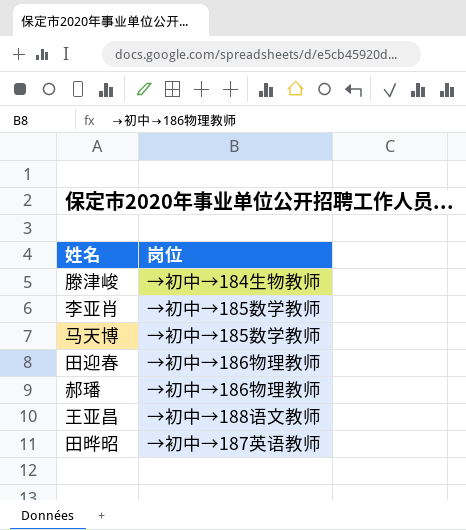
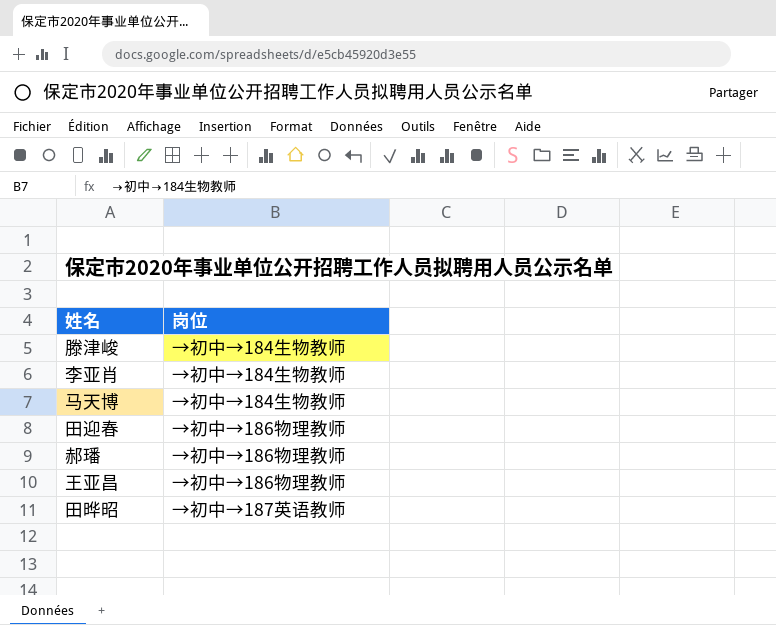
李亚肖 | 岗位: →初中→185数学教师 -> →初中→184生物教师
马天博 | 岗位: →初中→185数学教师 -> →初中→184生物教师
王亚昌 | 岗位: →初中→188语文教师 -> →初中→186物理教师

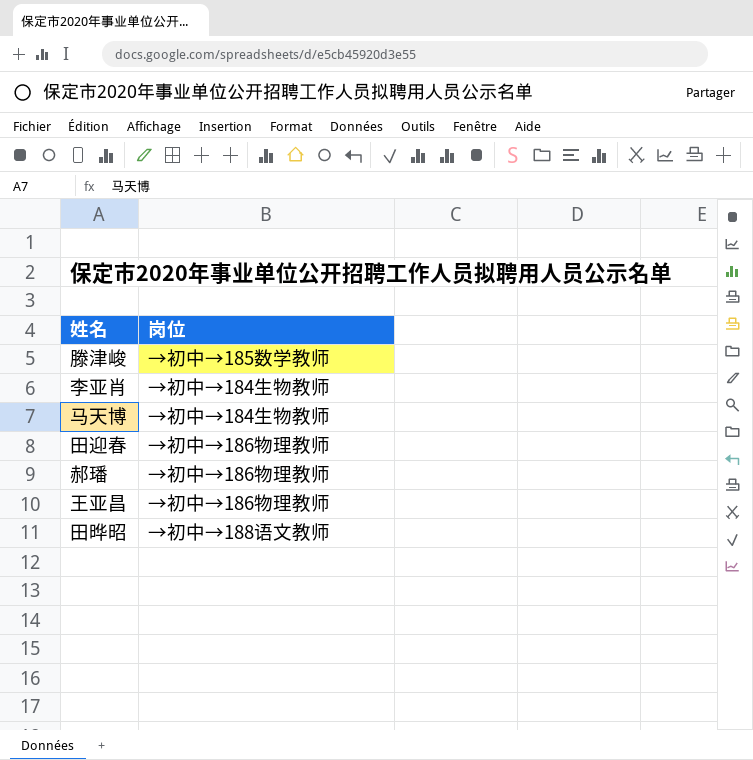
滕津峻 | 岗位: →初中→184生物教师 -> →初中→185数学教师
田晔昭 | 岗位: →初中→187英语教师 -> →初中→188语文教师

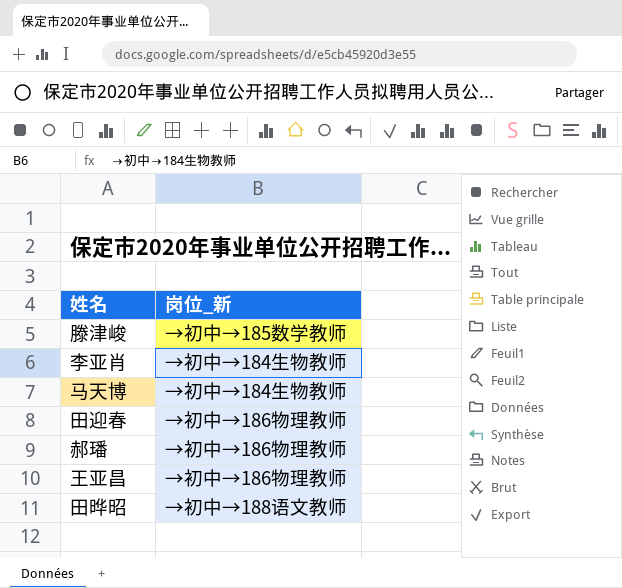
column name: 岗位 -> 岗位_新

